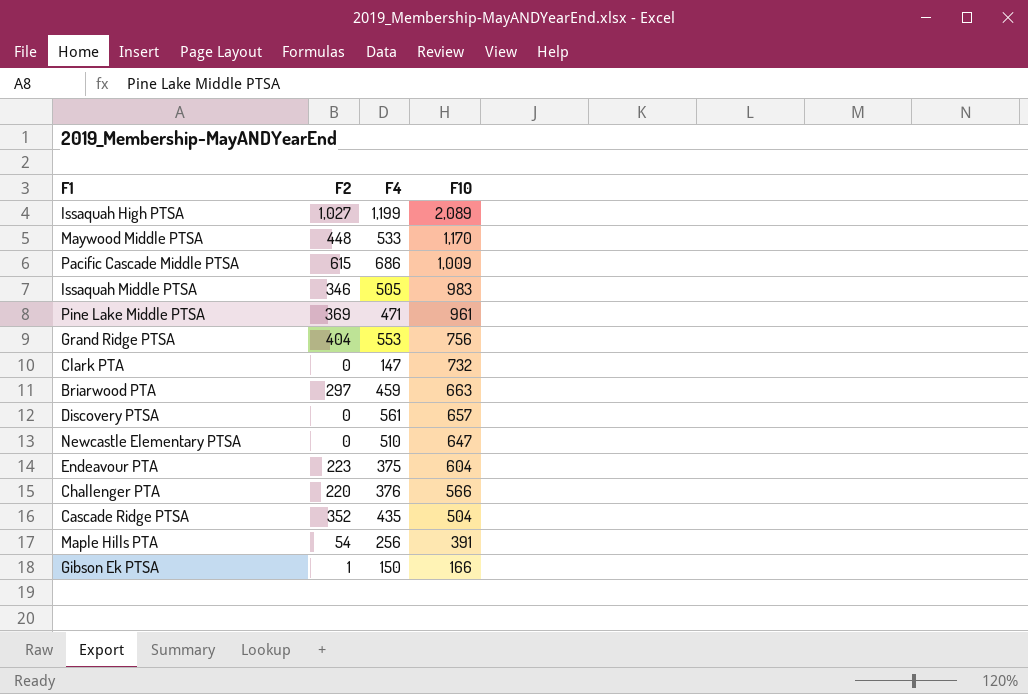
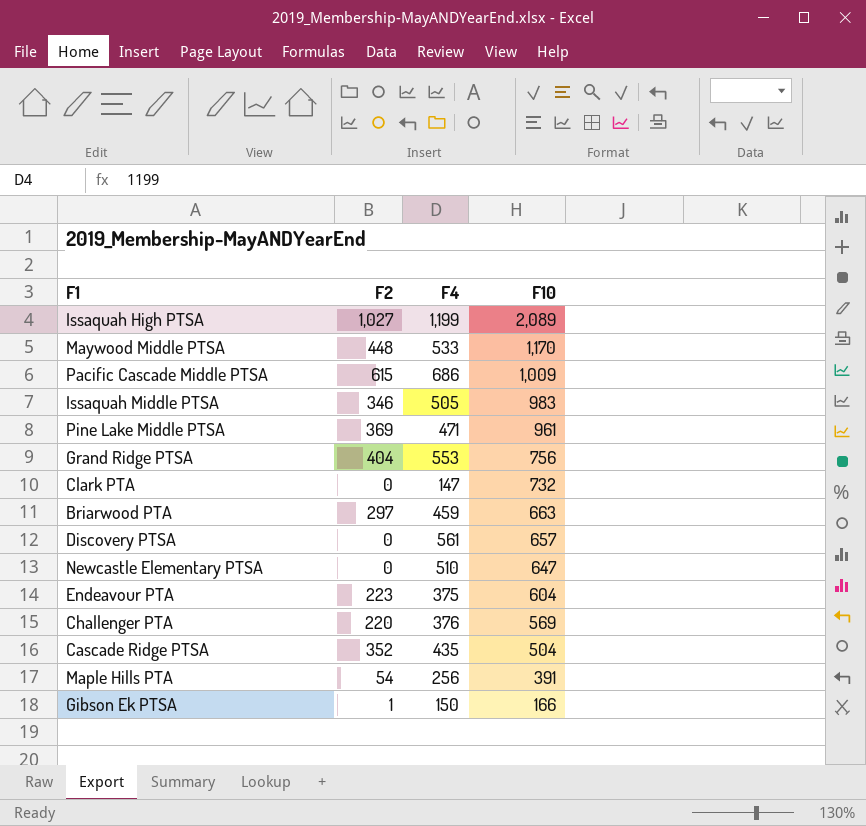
Challenger PTA | F10: 566 -> 569

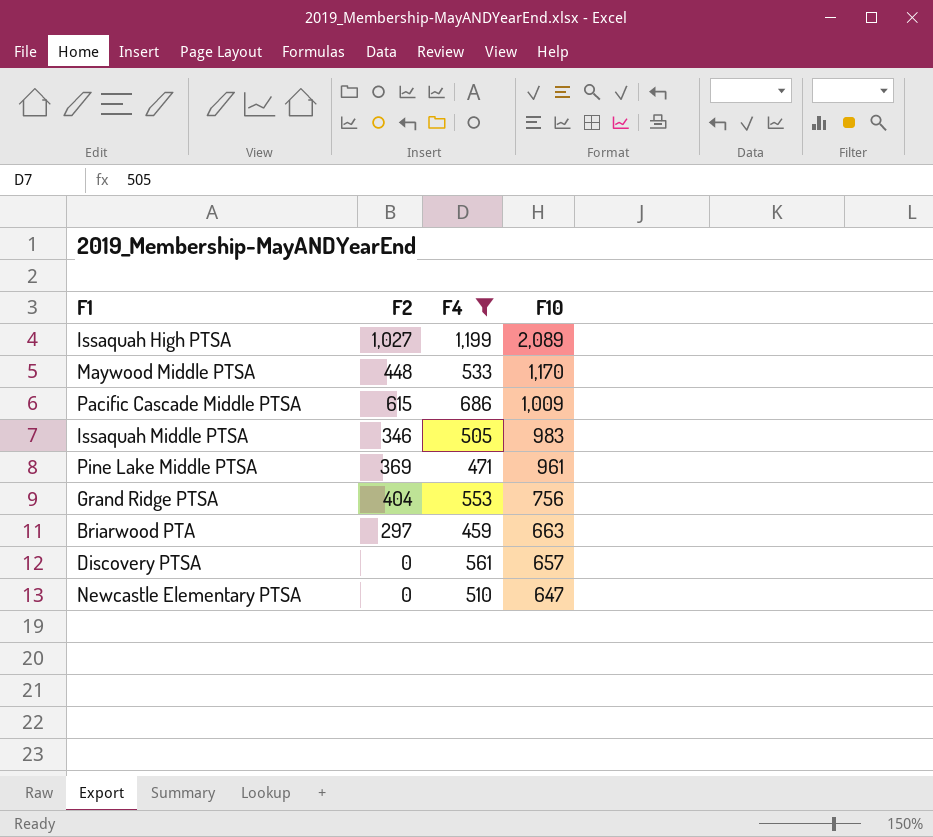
filter: none -> F4 >= 459

